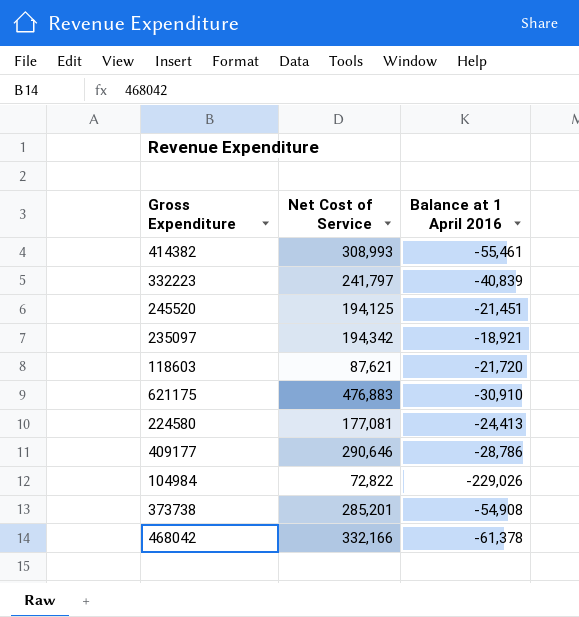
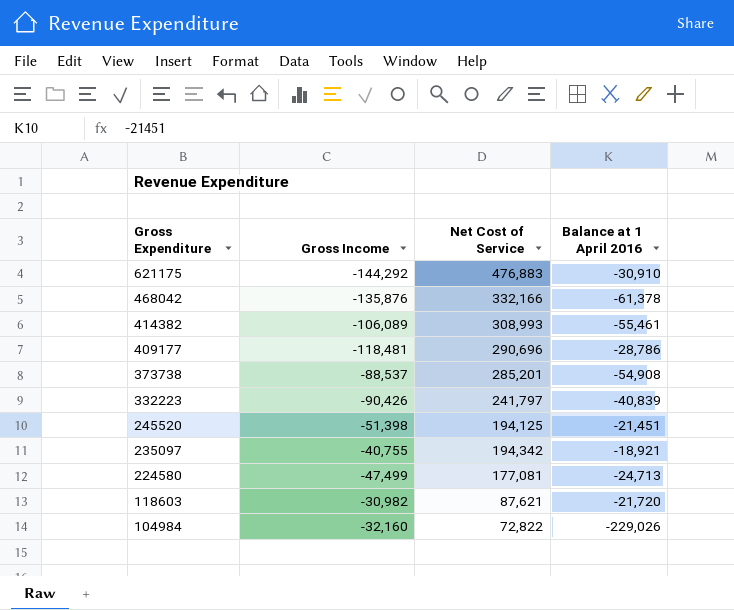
row order: none -> Gross Expenditure descending
column Gross Income | position: none -> 2
409177 | Net Cost of Service: 290,646 -> 290,696
224580 | Balance at 1 April 2016: -24,413 -> -24,713

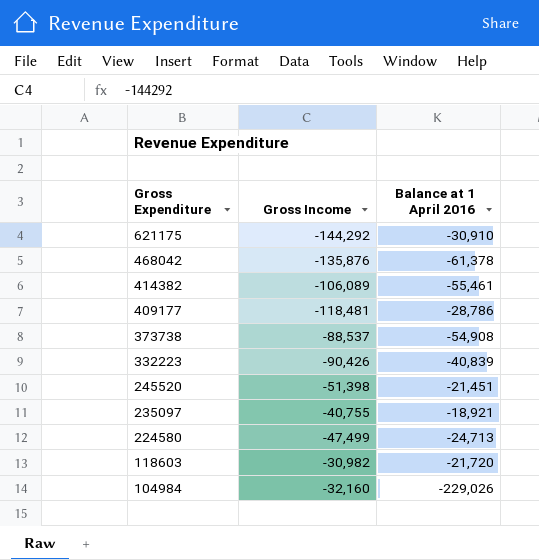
column Net Cost of Service | position: 3 -> none

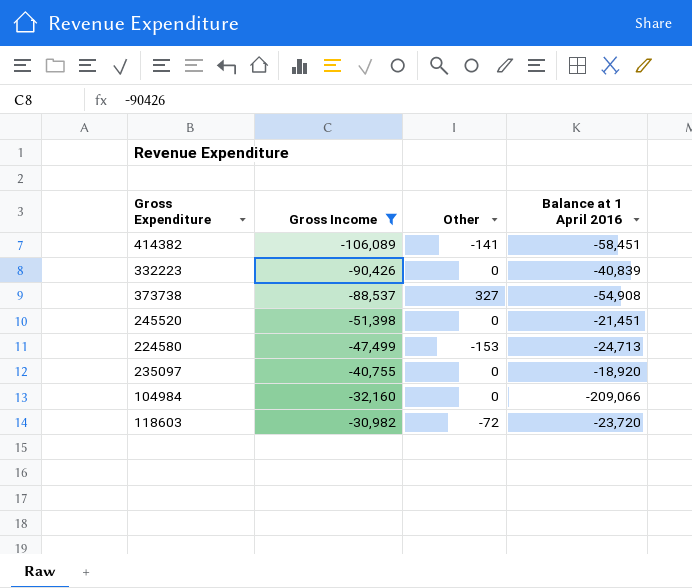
filter: none -> Gross Income >= -106,089
row order: Gross Expenditure descending -> Gross Income ascending
column Other | position: none -> 3
414382 | Balance at 1 April 2016: -55,461 -> -58,451
235097 | Balance at 1 April 2016: -18,921 -> -18,920
104984 | Balance at 1 April 2016: -229,026 -> -209,066
118603 | Balance at 1 April 2016: -21,720 -> -23,720

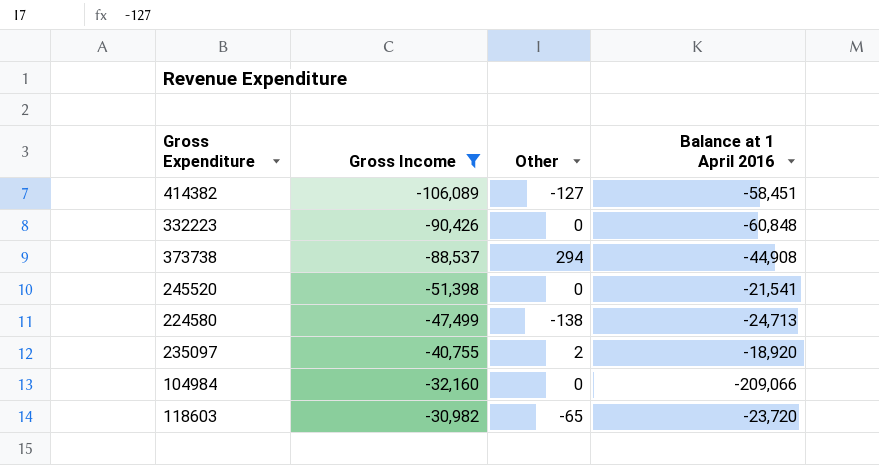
414382 | Other: -141 -> -127
332223 | Balance at 1 April 2016: -40,839 -> -60,848
373738 | Other: 327 -> 294
373738 | Balance at 1 April 2016: -54,908 -> -44,908
245520 | Balance at 1 April 2016: -21,451 -> -21,541
224580 | Other: -153 -> -138
235097 | Other: 0 -> 2
118603 | Other: -72 -> -65

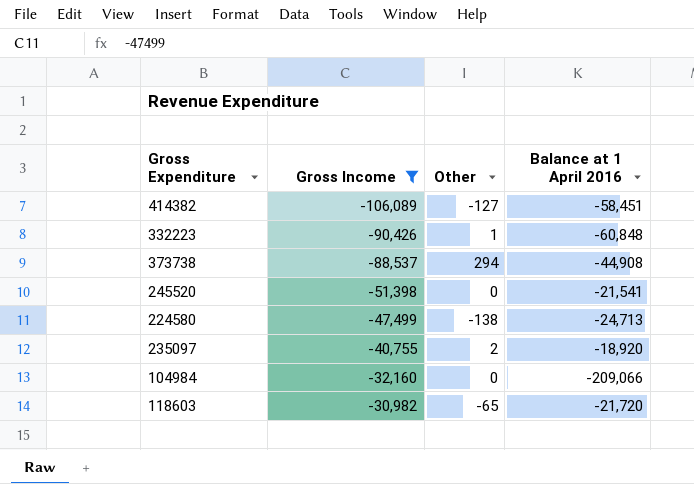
332223 | Other: 0 -> 1
118603 | Balance at 1 April 2016: -23,720 -> -21,720

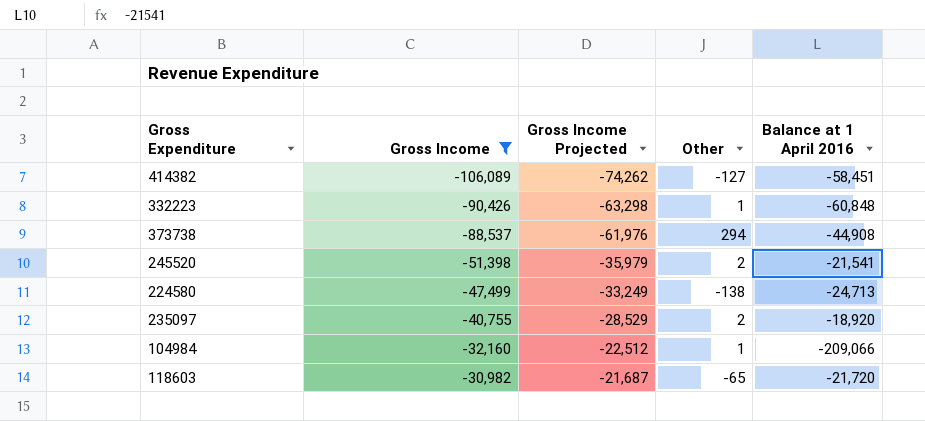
column Gross Income Projected | formula: none -> [Gross Income] * 0.7
245520 | Other: 0 -> 2
104984 | Other: 0 -> 1

